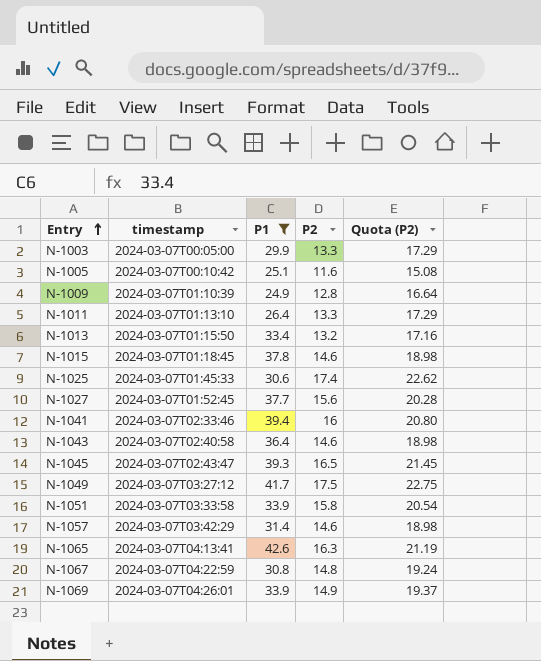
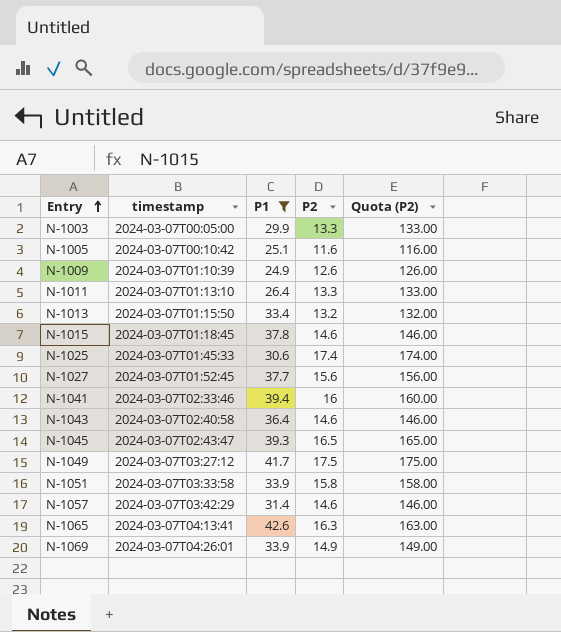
column Quota (P2) | formula: [P2] * 1.3 -> [P2] * 10
row N-1067: 2024-03-07T04:22:59 | 30.8 | 14.8 | 19.24 -> none
N-1009 | P2: 12.8 -> 12.6

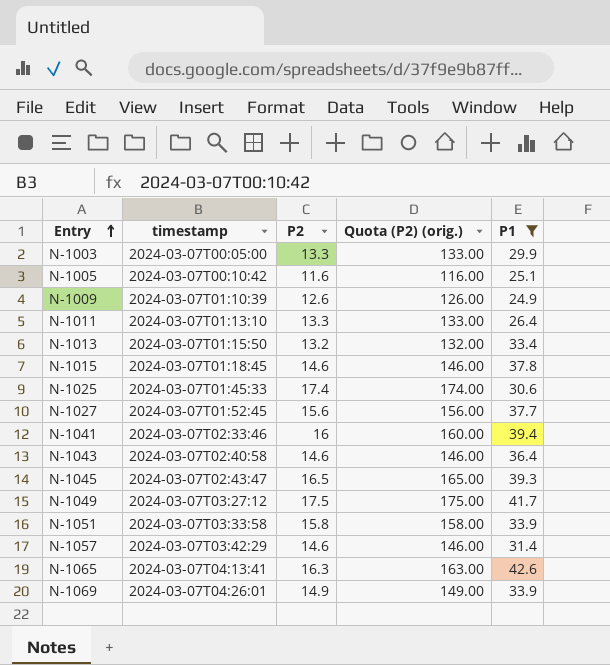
column name: Quota (P2) -> Quota (P2) (orig.)
column P1 | position: 3 -> 5

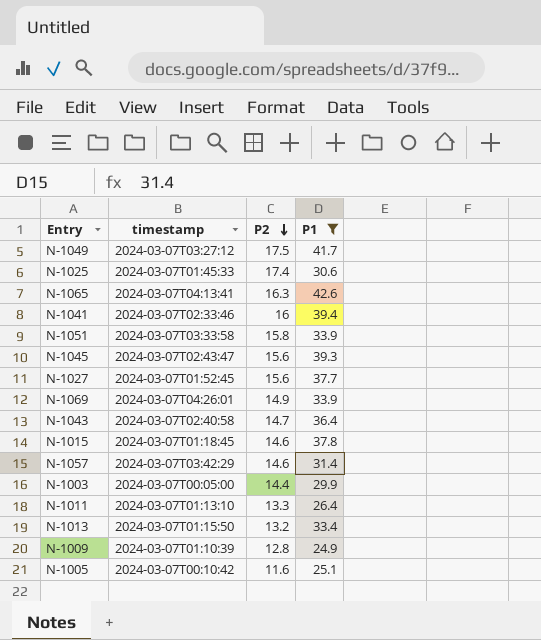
row order: Entry ascending -> P2 descending
column Quota (P2) (orig.) | formula: [P2] * 10 -> none
N-1045 | P2: 16.5 -> 15.6
N-1043 | P2: 14.6 -> 14.7
N-1003 | P2: 13.3 -> 14.4
N-1009 | P2: 12.6 -> 12.8

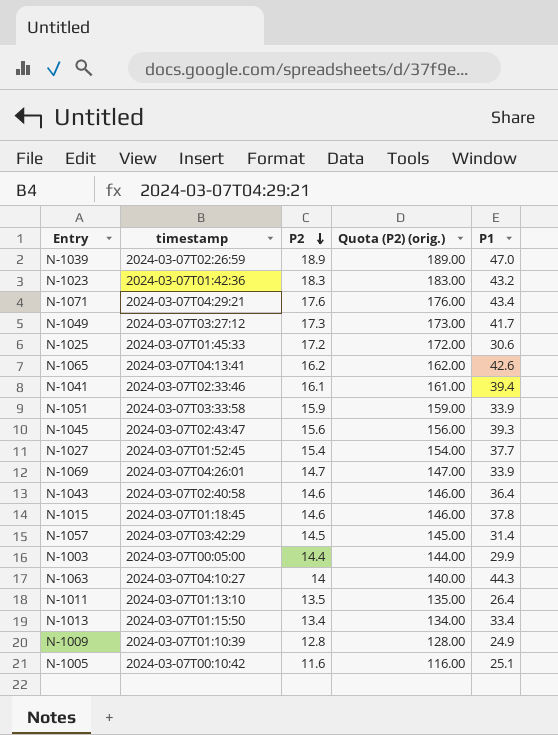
filter: P1 <= 42.6 -> none
column Quota (P2) (orig.) | formula: none -> [P2] * 10
N-1049 | P2: 17.5 -> 17.3
N-1025 | P2: 17.4 -> 17.2
N-1065 | P2: 16.3 -> 16.2
N-1041 | P2: 16 -> 16.1
N-1051 | P2: 15.8 -> 15.9
N-1027 | P2: 15.6 -> 15.4
N-1069 | P2: 14.9 -> 14.7
N-1043 | P2: 14.7 -> 14.6
N-1057 | P2: 14.6 -> 14.5
N-1011 | P2: 13.3 -> 13.5
N-1013 | P2: 13.2 -> 13.4

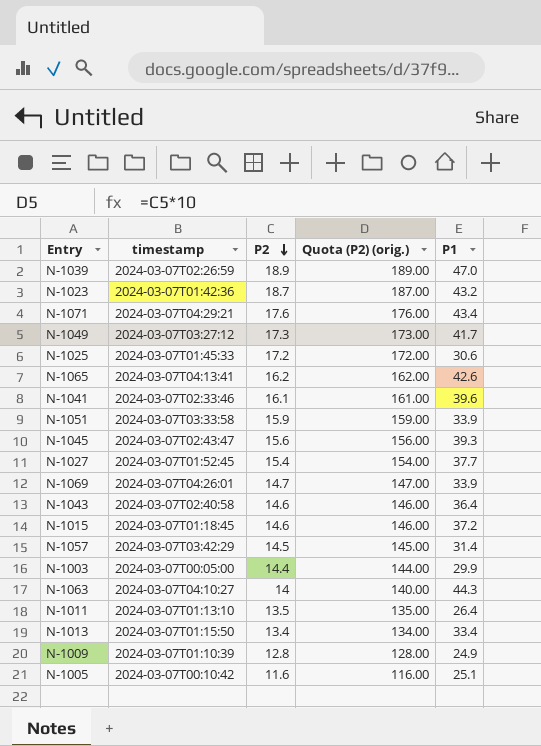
N-1023 | P2: 18.3 -> 18.7
N-1023 | Quota (P2) (orig.): 183.00 -> 187.00
N-1041 | P1: 39.4 -> 39.6
N-1015 | P1: 37.8 -> 37.2

